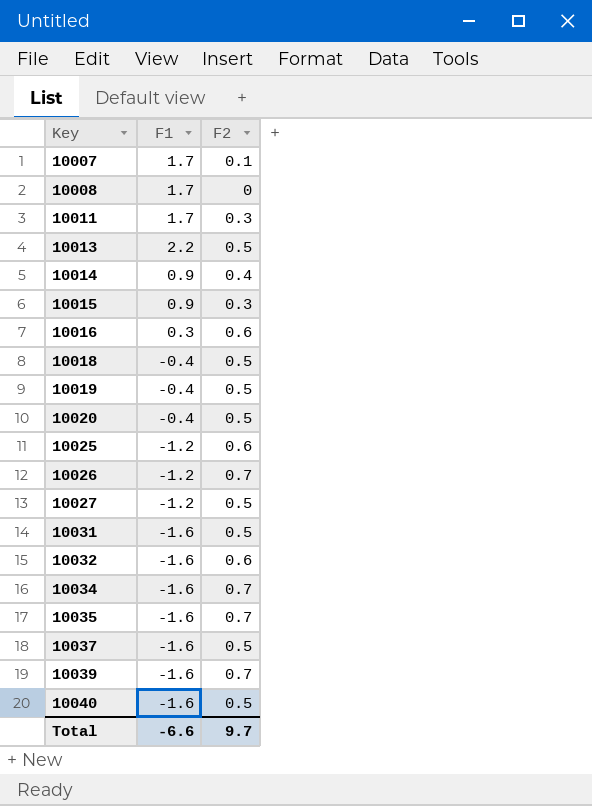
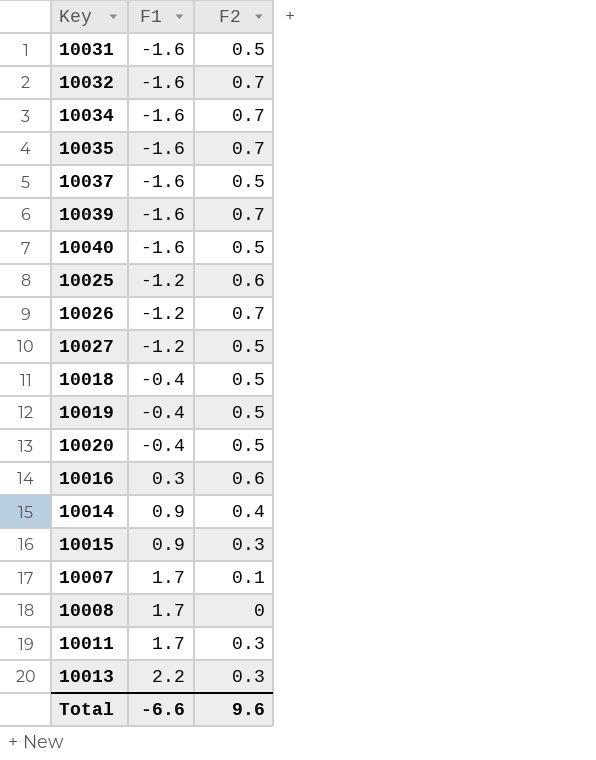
row order: Key ascending -> F1 ascending
10032 | F2: 0.6 -> 0.7
10013 | F2: 0.5 -> 0.3
Total | F2: 9.7 -> 9.6

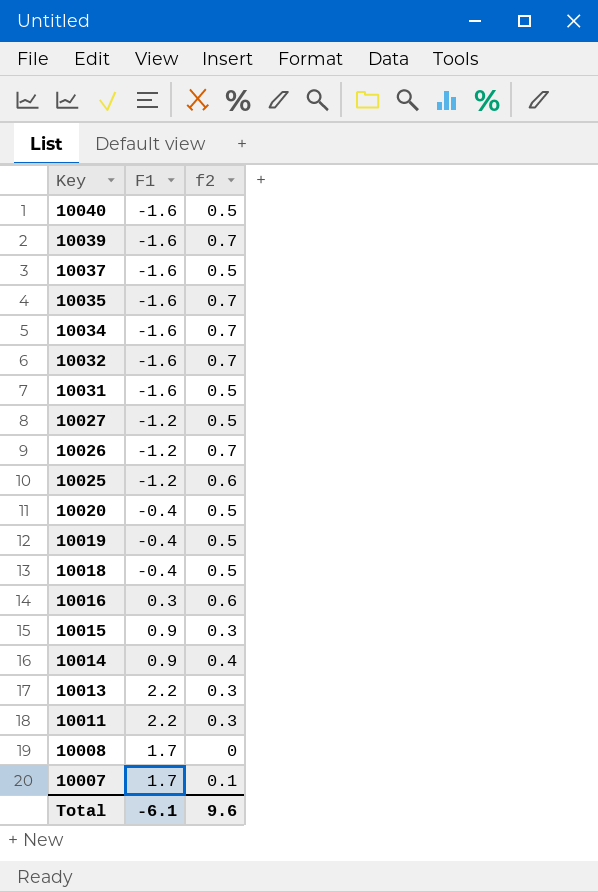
row order: F1 ascending -> Key descending
column name: F2 -> f2
10011 | F1: 1.7 -> 2.2
Total | F1: -6.6 -> -6.1

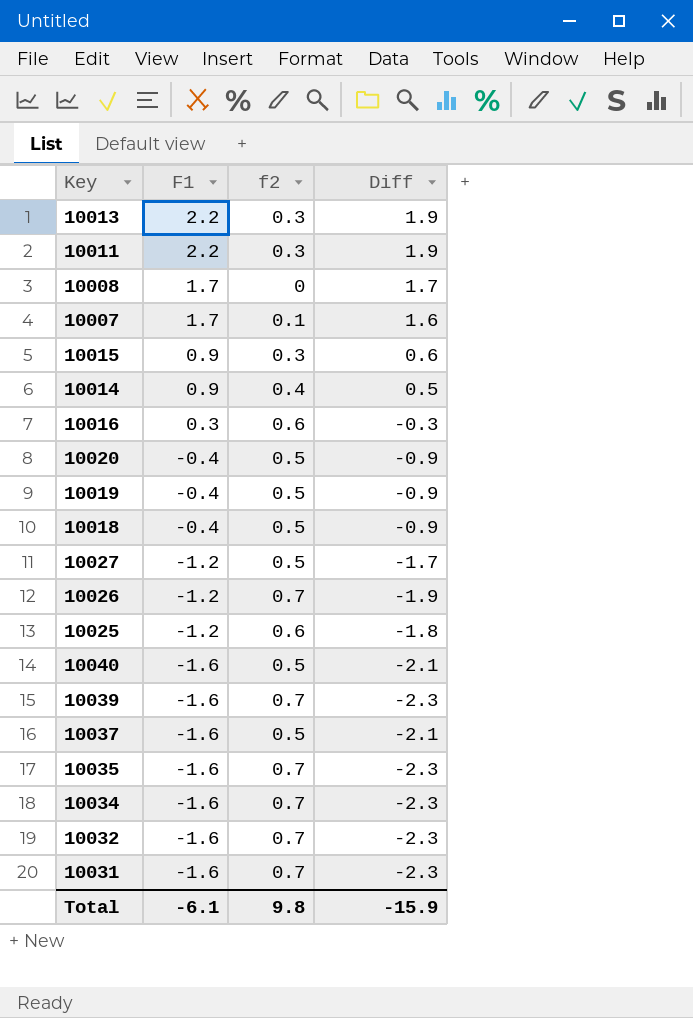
row order: Key descending -> F1 descending
column Diff | formula: none -> [F1] - [f2]
10031 | f2: 0.5 -> 0.7
Total | f2: 9.6 -> 9.8

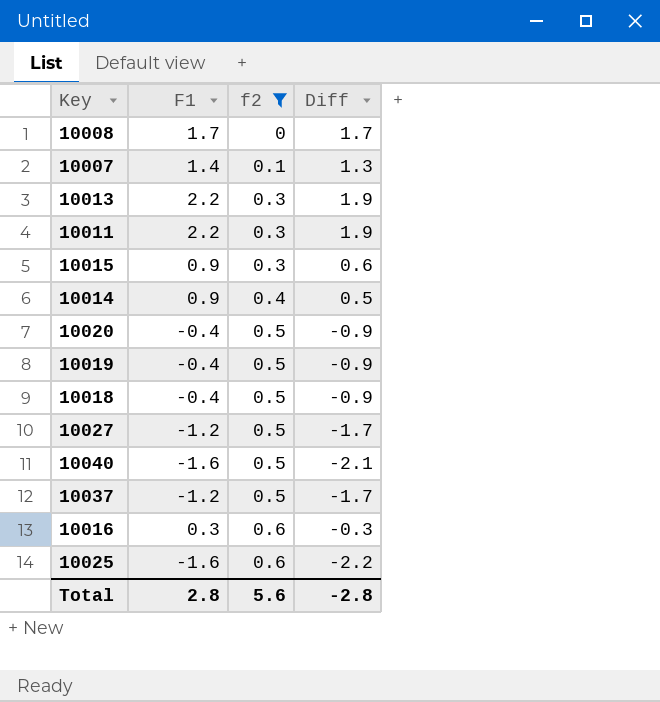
filter: none -> f2 != 0.7
row order: F1 descending -> f2 ascending
10007 | F1: 1.7 -> 1.4
10007 | Diff: 1.6 -> 1.3
10037 | F1: -1.6 -> -1.2
10037 | Diff: -2.1 -> -1.7
10025 | F1: -1.2 -> -1.6
10025 | Diff: -1.8 -> -2.2
Total | F1: -6.1 -> 2.8
Total | f2: 9.8 -> 5.6
Total | Diff: -15.9 -> -2.8

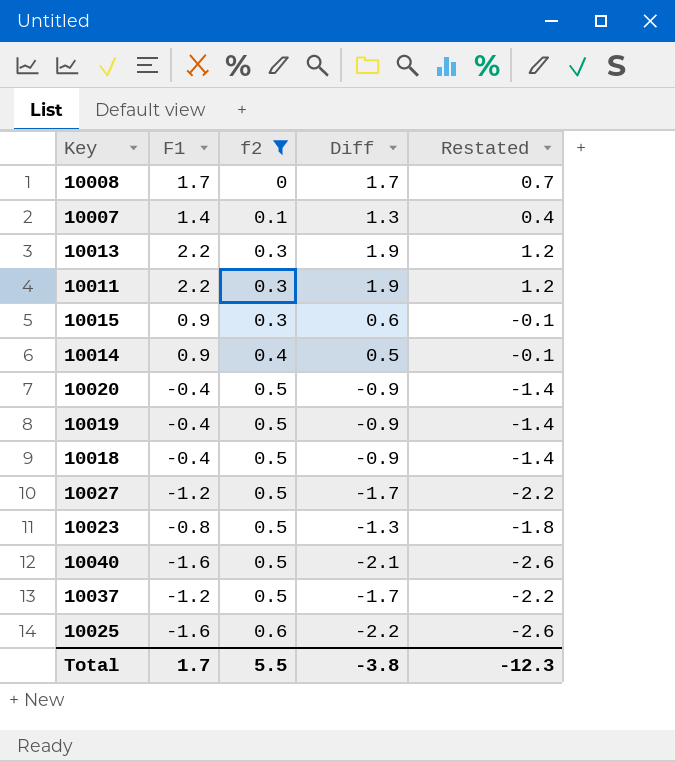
column Restated | formula: none -> [F1] - 1
row 10016: 0.3 | 0.6 | -0.3 -> none
row 10023: none -> -0.8 | 0.5 | -1.3 | -1.8
Total | F1: 2.8 -> 1.7
Total | f2: 5.6 -> 5.5
Total | Diff: -2.8 -> -3.8

